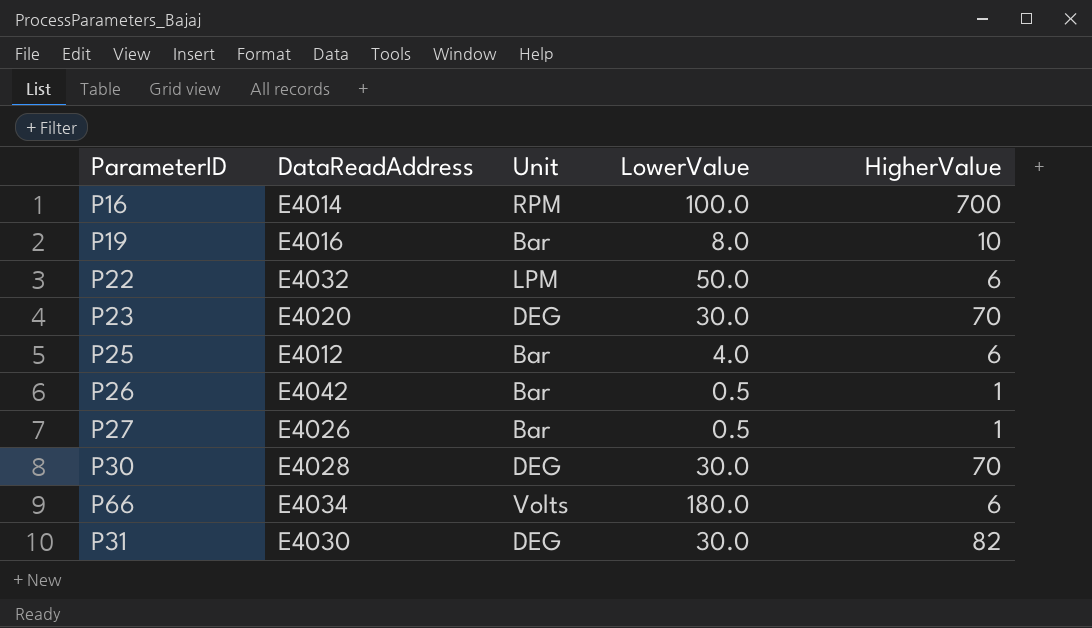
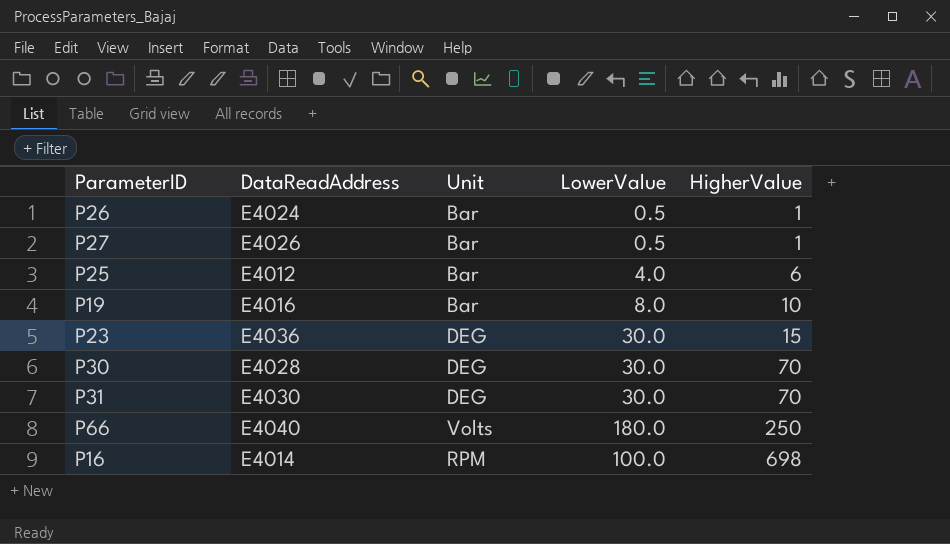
row order: none -> HigherValue ascending
row P22: E4032 | LPM | 50.0 | 6 -> none
P26 | DataReadAddress: E4042 -> E4024
P23 | DataReadAddress: E4020 -> E4036
P23 | HigherValue: 70 -> 15
P31 | HigherValue: 82 -> 70
P66 | DataReadAddress: E4034 -> E4040
P66 | HigherValue: 6 -> 250
P16 | HigherValue: 700 -> 698

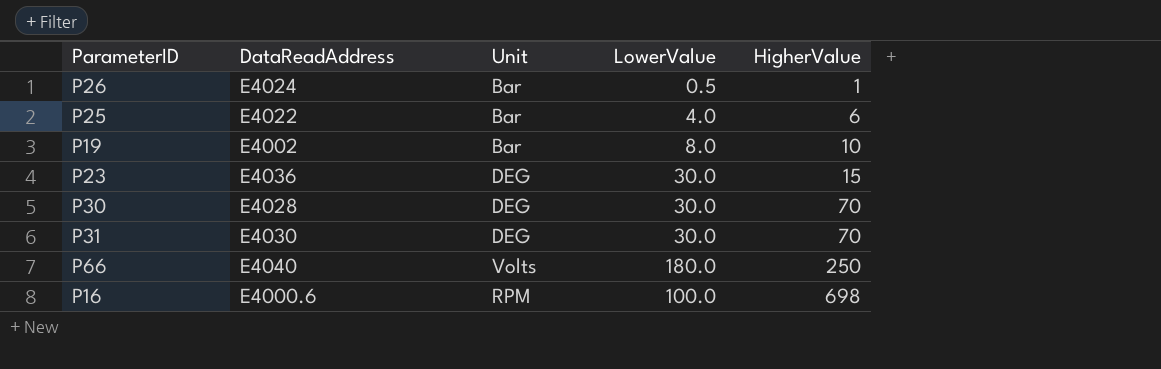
row P27: E4026 | Bar | 0.5 | 1 -> none
P25 | DataReadAddress: E4012 -> E4022
P19 | DataReadAddress: E4016 -> E4002
P16 | DataReadAddress: E4014 -> E4000.6

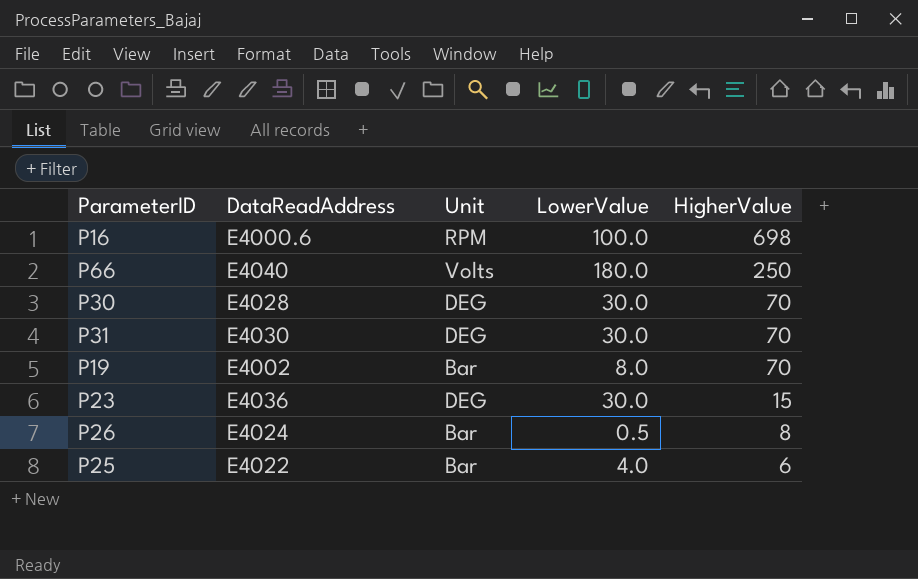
row order: HigherValue ascending -> HigherValue descending
P19 | HigherValue: 10 -> 70
P26 | HigherValue: 1 -> 8

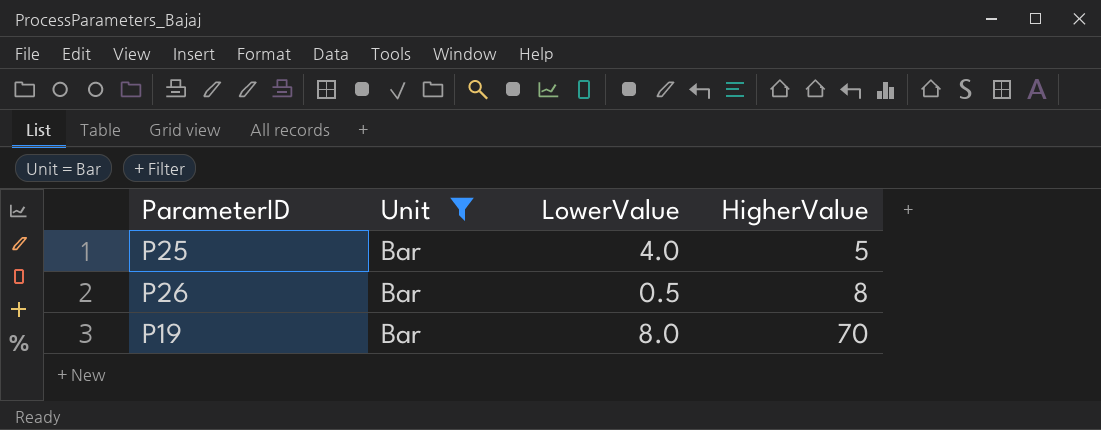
filter: none -> Unit = Bar
row order: HigherValue descending -> HigherValue ascending
column DataReadAddress | position: 2 -> none
P25 | HigherValue: 6 -> 5

